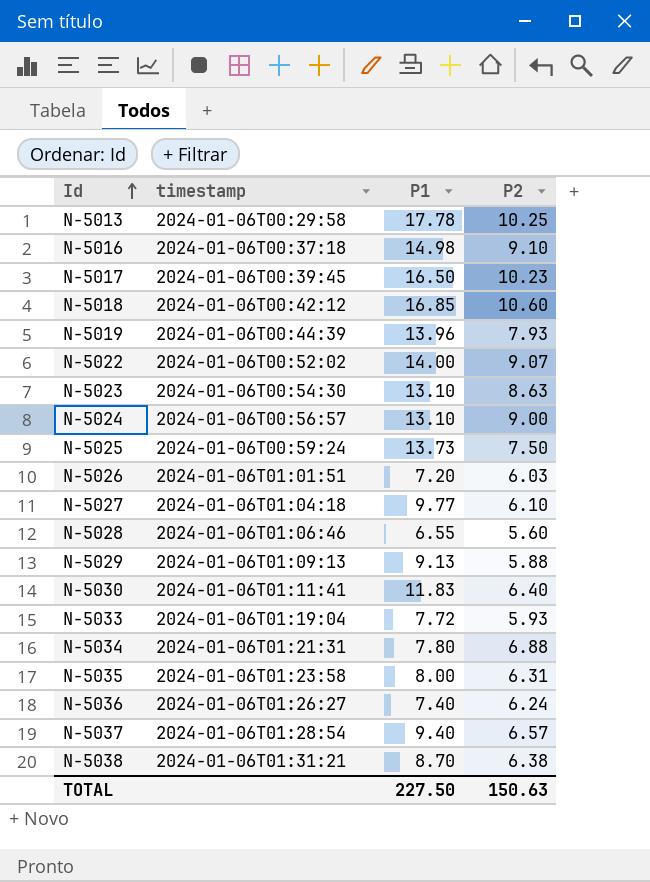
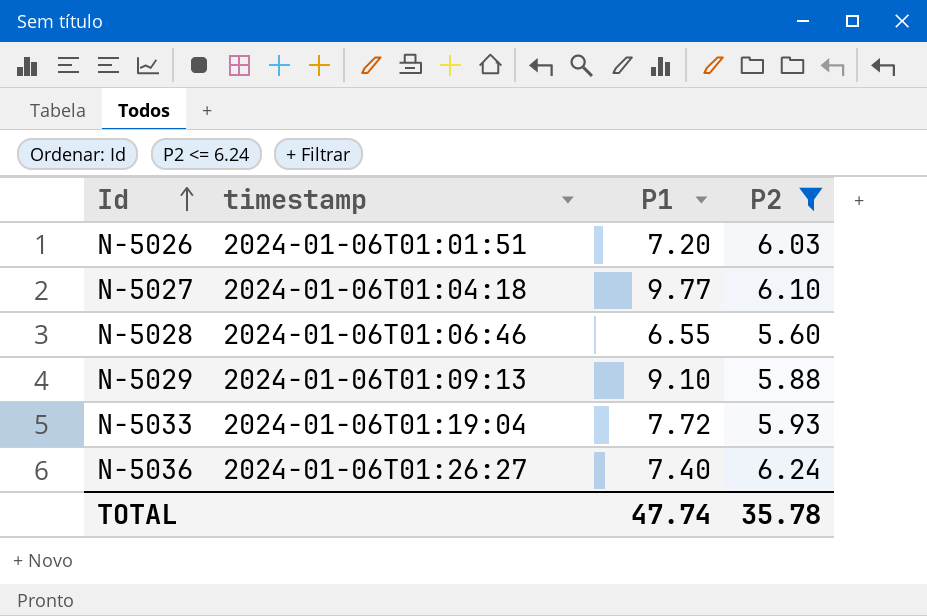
filter: none -> P2 <= 6.24
N-5029 | P1: 9.13 -> 9.10
TOTAL | P1: 227.50 -> 47.74
TOTAL | P2: 150.63 -> 35.78

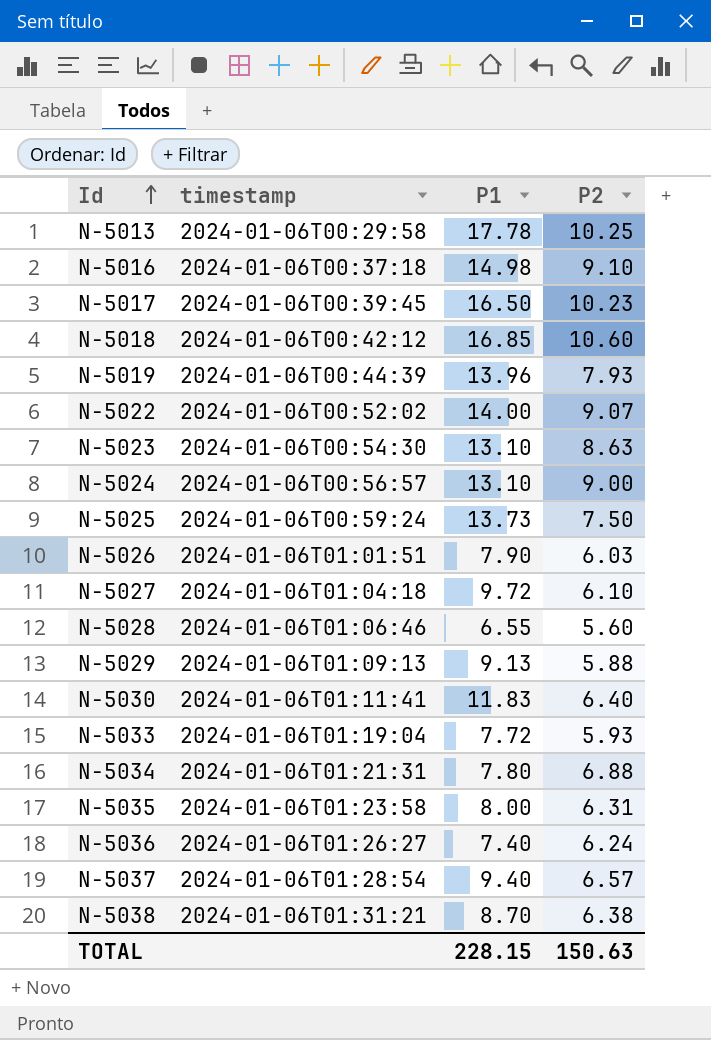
filter: P2 <= 6.24 -> none
N-5026 | P1: 7.20 -> 7.90
N-5027 | P1: 9.77 -> 9.72
N-5029 | P1: 9.10 -> 9.13
TOTAL | P1: 47.74 -> 228.15
TOTAL | P2: 35.78 -> 150.63

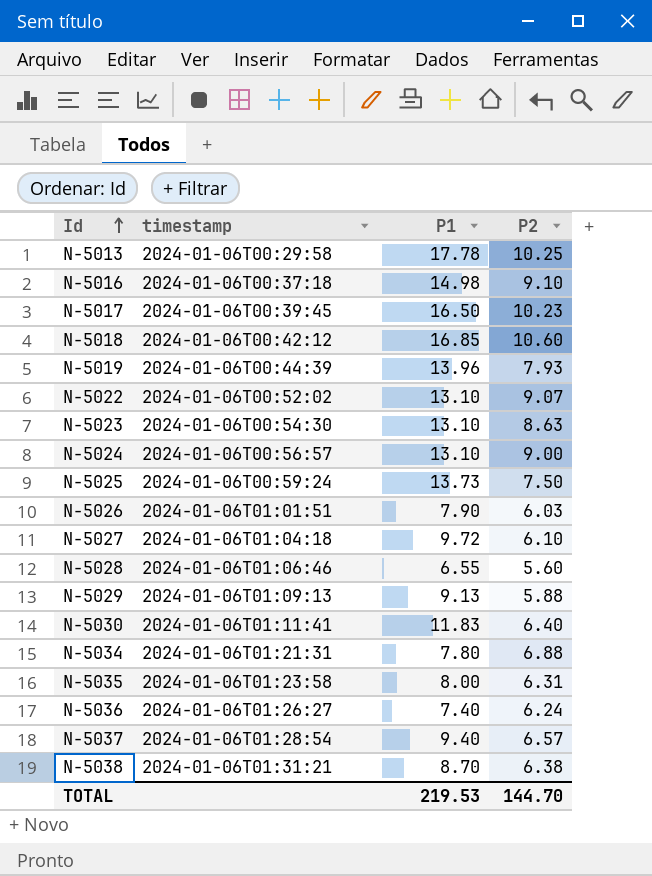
row N-5033: 2024-01-06T01:19:04 | 7.72 | 5.93 -> none
N-5022 | P1: 14.00 -> 13.10
TOTAL | P1: 228.15 -> 219.53
TOTAL | P2: 150.63 -> 144.70

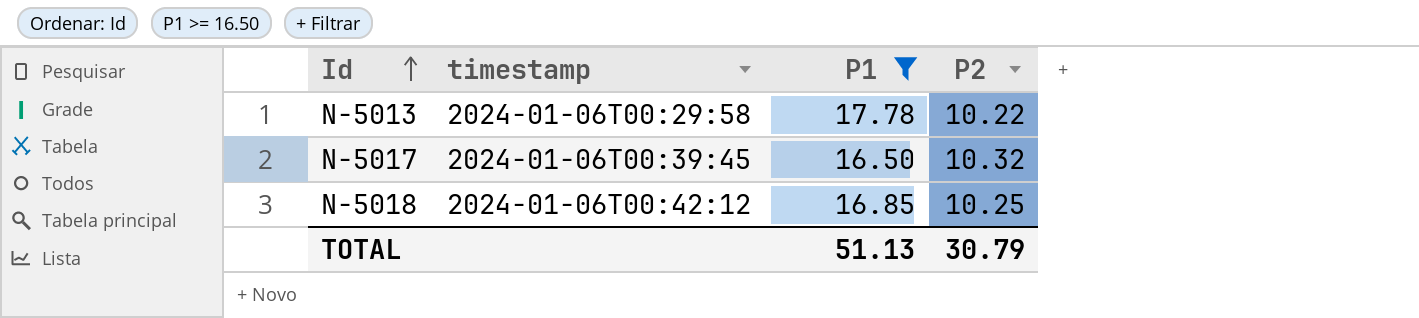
filter: none -> P1 >= 16.50
N-5013 | P2: 10.25 -> 10.22
N-5017 | P2: 10.23 -> 10.32
N-5018 | P2: 10.60 -> 10.25
TOTAL | P1: 219.53 -> 51.13
TOTAL | P2: 144.70 -> 30.79

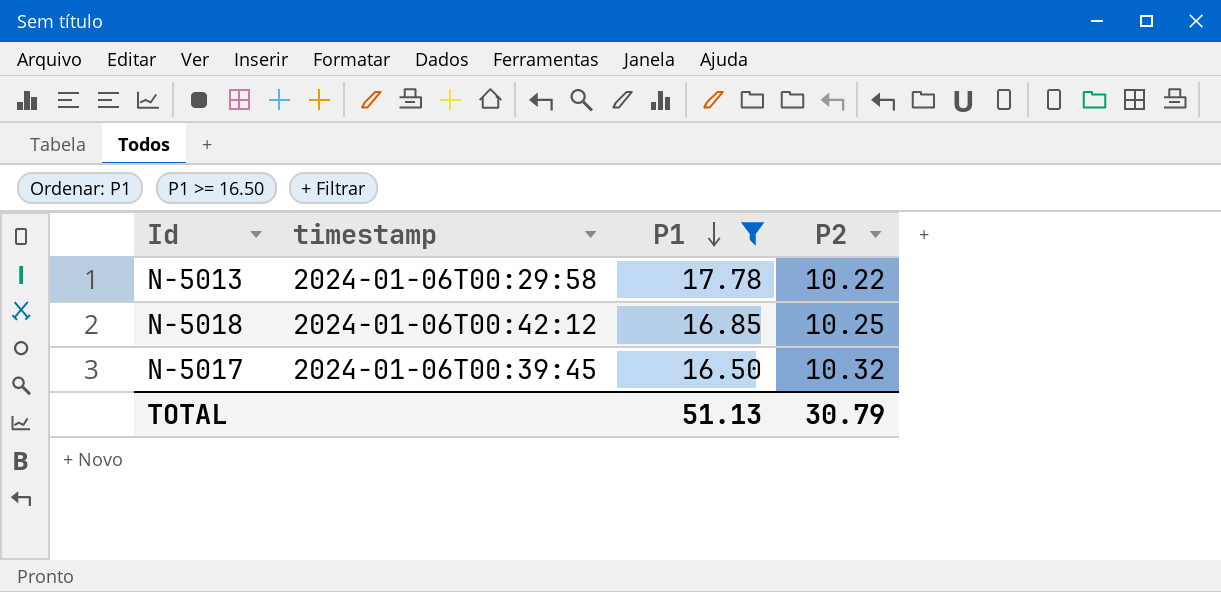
row order: Id ascending -> P1 descending

